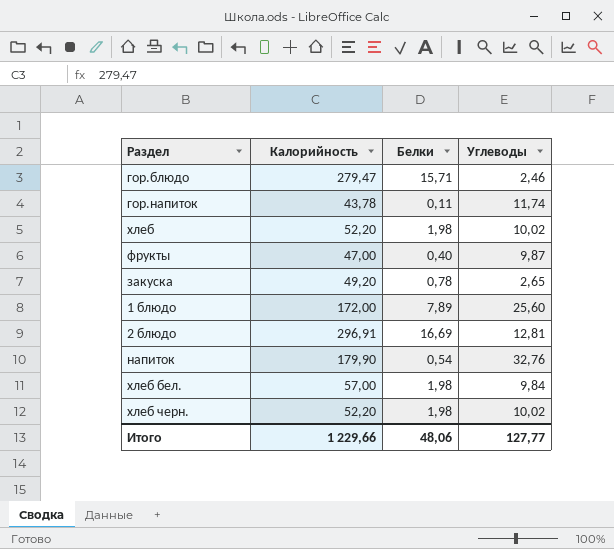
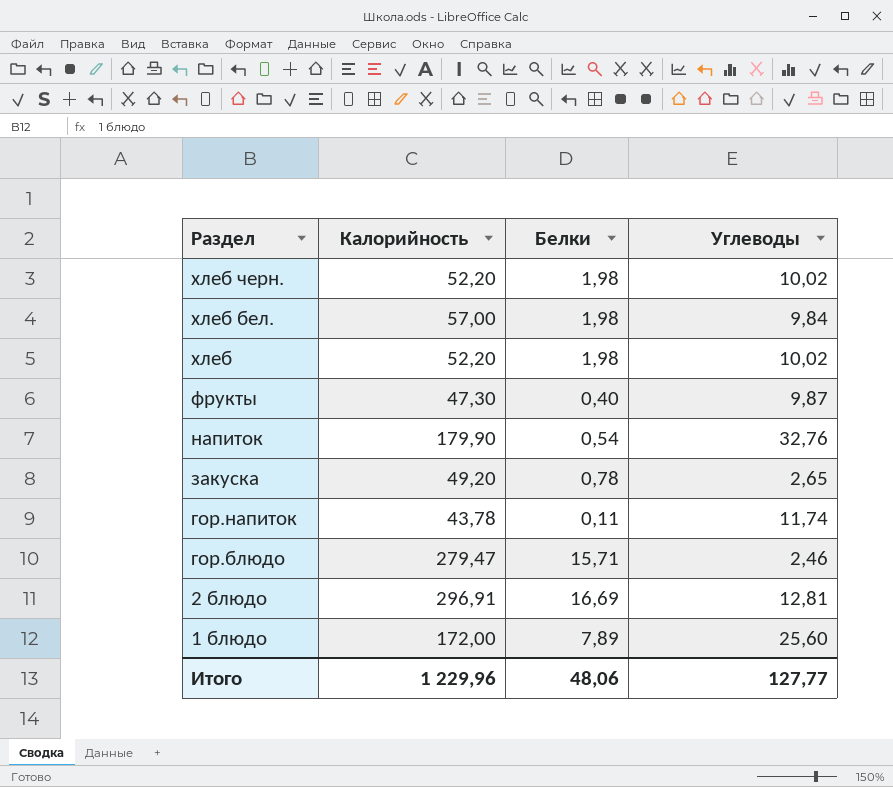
row order: none -> Раздел descending
фрукты | Калорийность: 47,00 -> 47,30
Итого | Калорийность: 1 229,66 -> 1 229,96

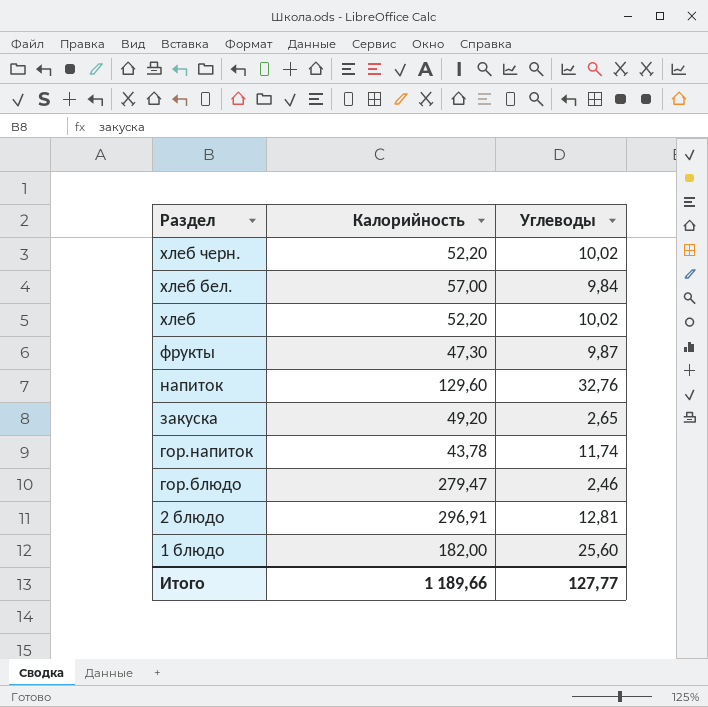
column Белки | position: 3 -> none
напиток | Калорийность: 179,90 -> 129,60
1 блюдо | Калорийность: 172,00 -> 182,00
Итого | Калорийность: 1 229,96 -> 1 189,66

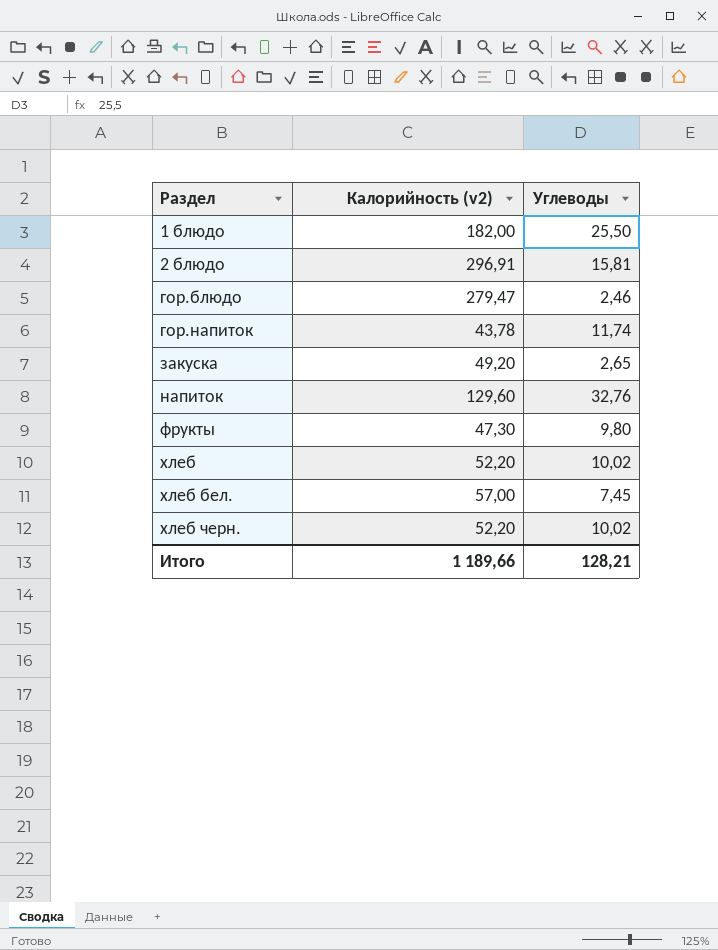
row order: Раздел descending -> Раздел ascending
column name: Калорийность -> Калорийность (v2)
1 блюдо | Углеводы: 25,60 -> 25,50
2 блюдо | Углеводы: 12,81 -> 15,81
фрукты | Углеводы: 9,87 -> 9,80
хлеб бел. | Углеводы: 9,84 -> 7,45
Итого | Углеводы: 127,77 -> 128,21

